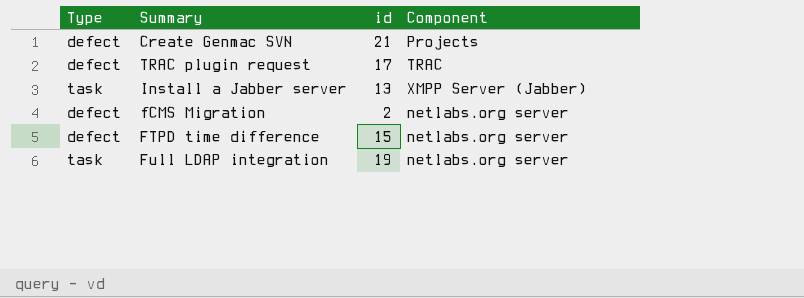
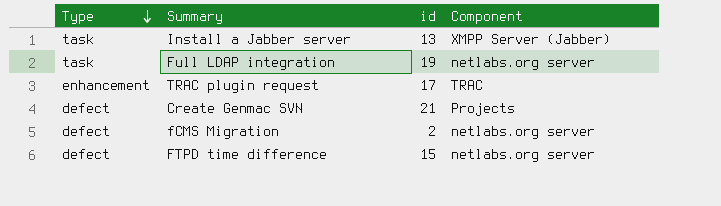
row order: none -> Type descending
TRAC plugin request | Type: defect -> enhancement

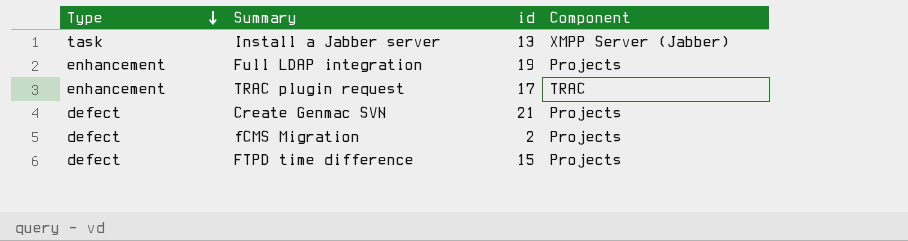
Full LDAP integration | Type: task -> enhancement
Full LDAP integration | Component: netlabs.org server -> Projects
fCMS Migration | Component: netlabs.org server -> Projects
FTPD time difference | Component: netlabs.org server -> Projects

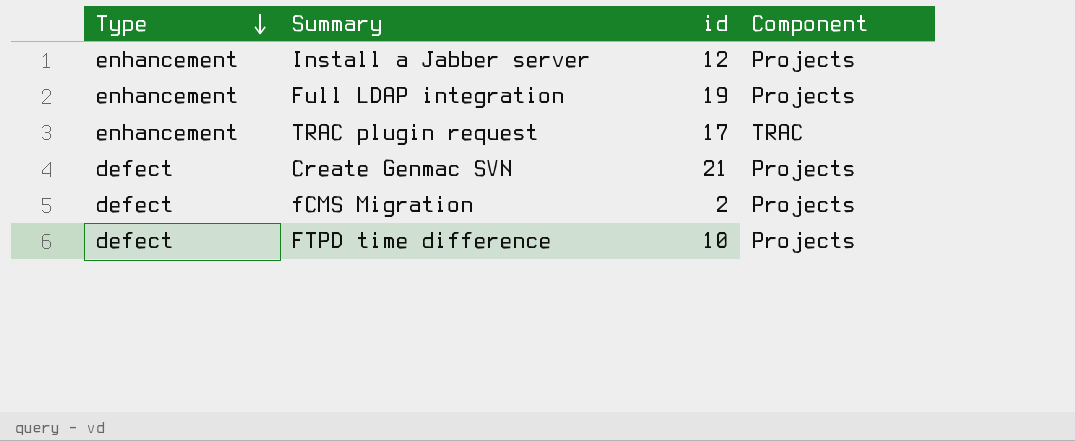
Install a Jabber server | Type: task -> enhancement
Install a Jabber server | id: 13 -> 12
Install a Jabber server | Component: XMPP Server (Jabber) -> Projects
FTPD time difference | id: 15 -> 10

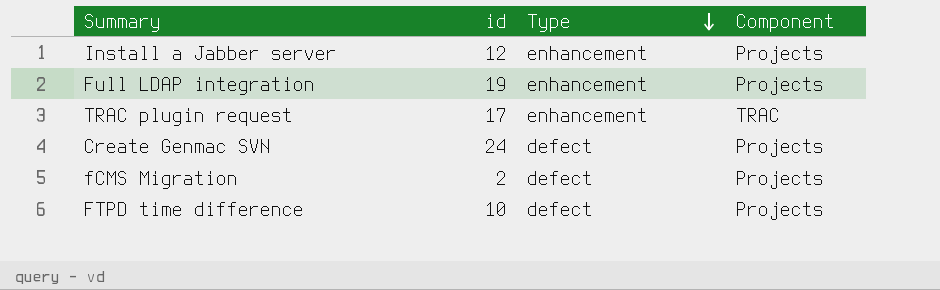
column Type | position: 1 -> 3
Create Genmac SVN | id: 21 -> 24

